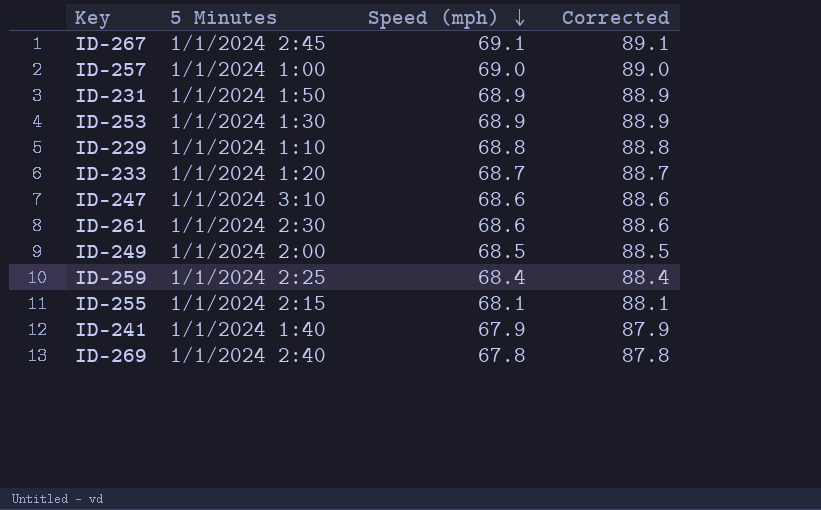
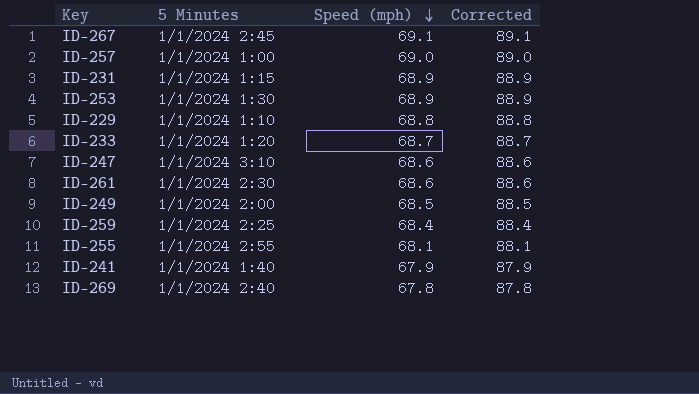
ID-231 | 5 Minutes: 1/1/2024 1:50 -> 1/1/2024 1:15
ID-255 | 5 Minutes: 1/1/2024 2:15 -> 1/1/2024 2:55

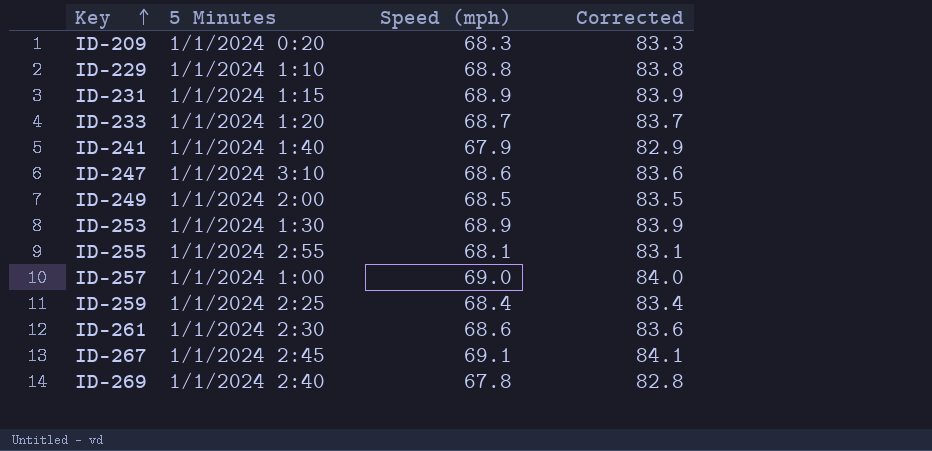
row order: Speed (mph) descending -> Key ascending
column Corrected | formula: [Speed (mph)] + 20 -> [Speed (mph)] + 15
row ID-209: none -> 1/1/2024 0:20 | 68.3 | 83.3

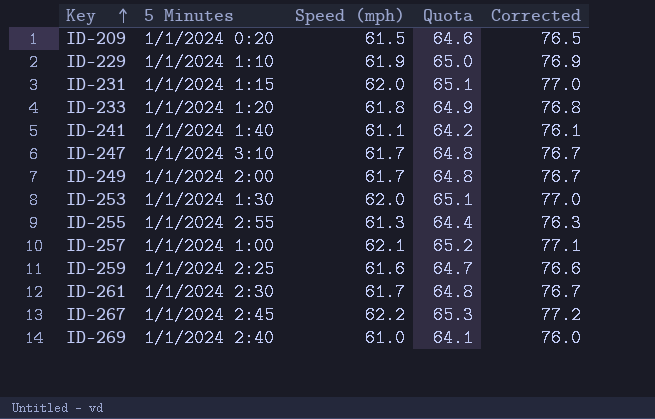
column Quota | formula: none -> [Speed (mph)] * 1.05
ID-209 | Speed (mph): 68.3 -> 61.5
ID-209 | Corrected: 83.3 -> 76.5
ID-229 | Speed (mph): 68.8 -> 61.9
ID-229 | Corrected: 83.8 -> 76.9
ID-231 | Speed (mph): 68.9 -> 62.0
ID-231 | Corrected: 83.9 -> 77.0
ID-233 | Speed (mph): 68.7 -> 61.8
ID-233 | Corrected: 83.7 -> 76.8
ID-241 | Speed (mph): 67.9 -> 61.1
ID-241 | Corrected: 82.9 -> 76.1
ID-247 | Speed (mph): 68.6 -> 61.7
ID-247 | Corrected: 83.6 -> 76.7
ID-249 | Speed (mph): 68.5 -> 61.7
ID-249 | Corrected: 83.5 -> 76.7
ID-253 | Speed (mph): 68.9 -> 62.0
ID-253 | Corrected: 83.9 -> 77.0
ID-255 | Speed (mph): 68.1 -> 61.3
ID-255 | Corrected: 83.1 -> 76.3
ID-257 | Speed (mph): 69.0 -> 62.1
ID-257 | Corrected: 84.0 -> 77.1
ID-259 | Speed (mph): 68.4 -> 61.6
ID-259 | Corrected: 83.4 -> 76.6
ID-261 | Speed (mph): 68.6 -> 61.7
ID-261 | Corrected: 83.6 -> 76.7
ID-267 | Speed (mph): 69.1 -> 62.2
ID-267 | Corrected: 84.1 -> 77.2
ID-269 | Speed (mph): 67.8 -> 61.0
ID-269 | Corrected: 82.8 -> 76.0

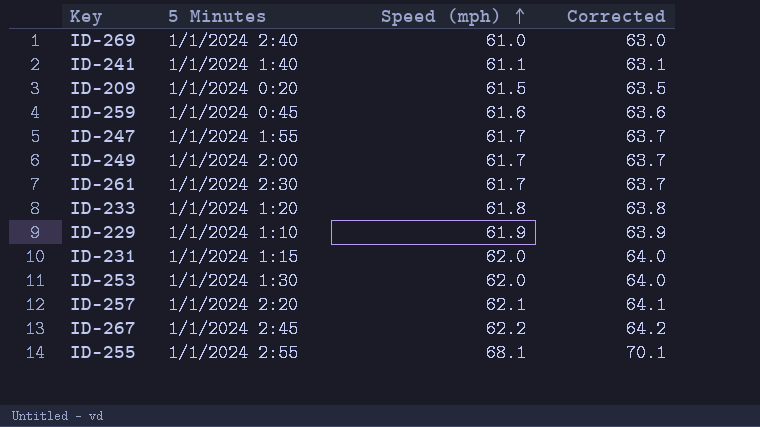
row order: Key ascending -> Speed (mph) ascending
column Quota | formula: [Speed (mph)] * 1.05 -> none
column Corrected | formula: [Speed (mph)] + 15 -> [Speed (mph)] + 2
ID-259 | 5 Minutes: 1/1/2024 2:25 -> 1/1/2024 0:45
ID-247 | 5 Minutes: 1/1/2024 3:10 -> 1/1/2024 1:55
ID-257 | 5 Minutes: 1/1/2024 1:00 -> 1/1/2024 2:20
ID-255 | Speed (mph): 61.3 -> 68.1

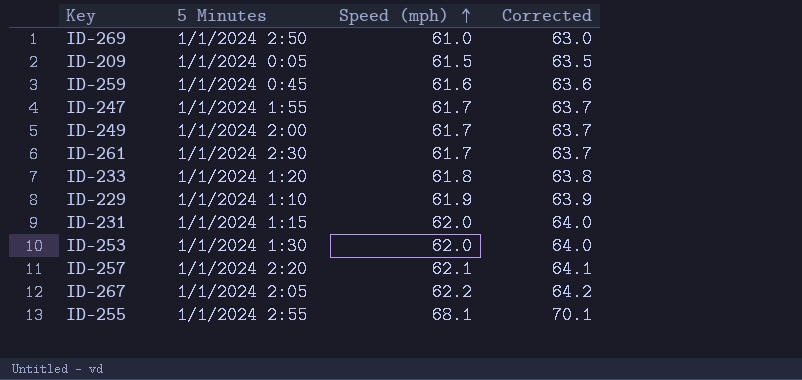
row ID-241: 1/1/2024 1:40 | 61.1 | 63.1 -> none
ID-269 | 5 Minutes: 1/1/2024 2:40 -> 1/1/2024 2:50
ID-209 | 5 Minutes: 1/1/2024 0:20 -> 1/1/2024 0:05
ID-267 | 5 Minutes: 1/1/2024 2:45 -> 1/1/2024 2:05

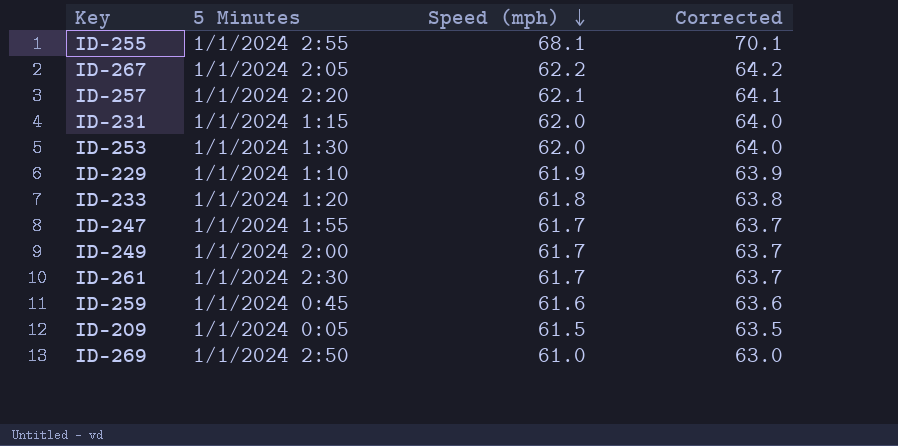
row order: Speed (mph) ascending -> Speed (mph) descending

